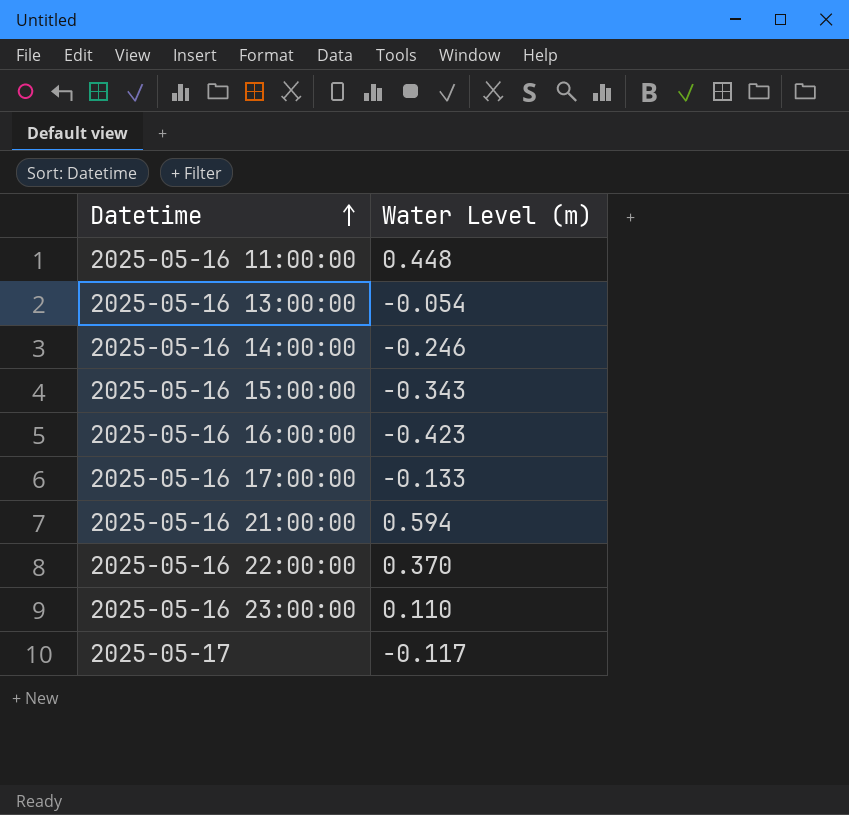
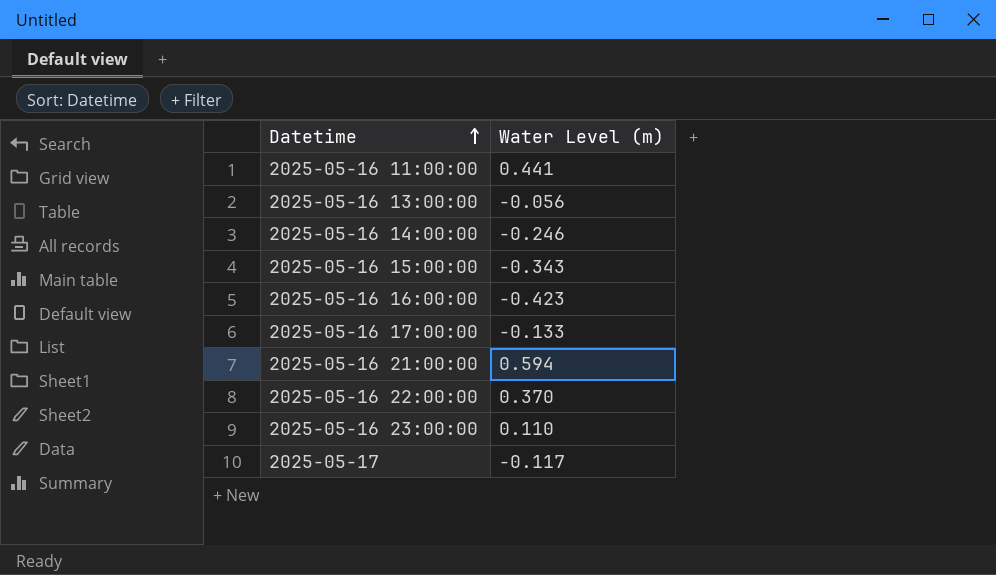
2025-05-16 11:00:00 | Water Level (m): 0.448 -> 0.441
2025-05-16 13:00:00 | Water Level (m): -0.054 -> -0.056

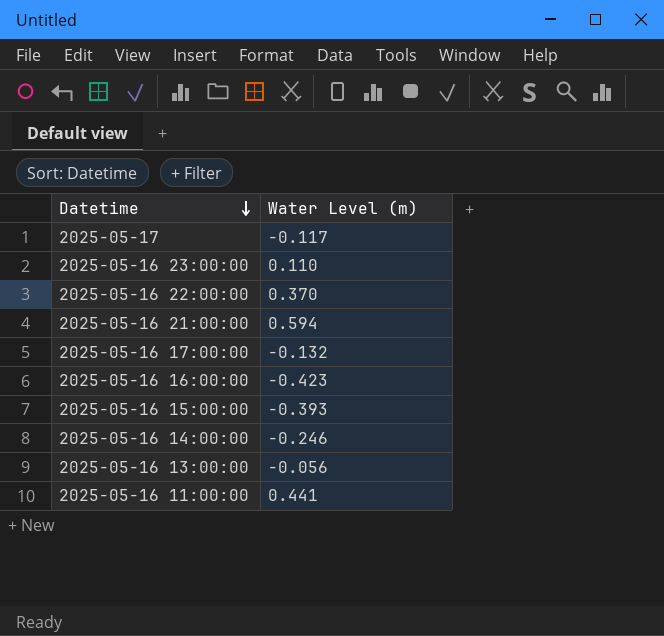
row order: Datetime ascending -> Datetime descending
2025-05-16 17:00:00 | Water Level (m): -0.133 -> -0.132
2025-05-16 15:00:00 | Water Level (m): -0.343 -> -0.393

